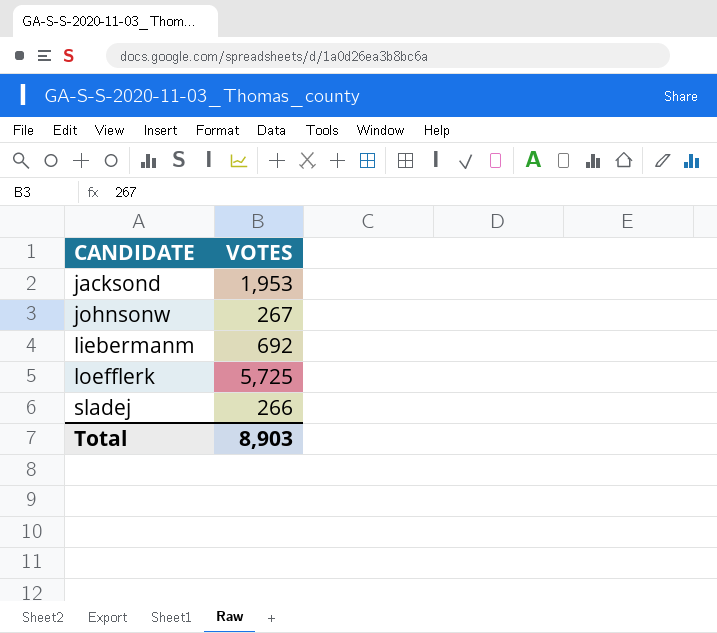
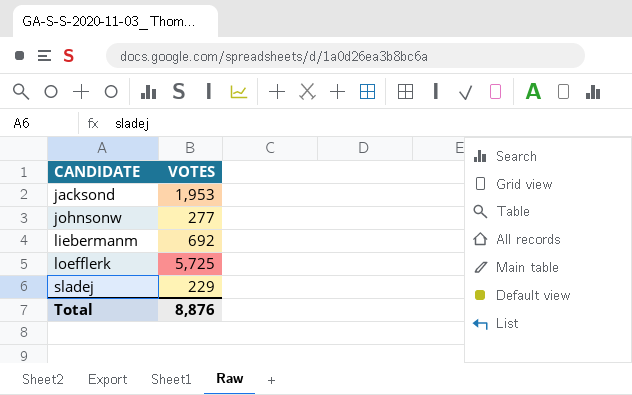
johnsonw | VOTES: 267 -> 277
sladej | VOTES: 266 -> 229
Total | VOTES: 8,903 -> 8,876

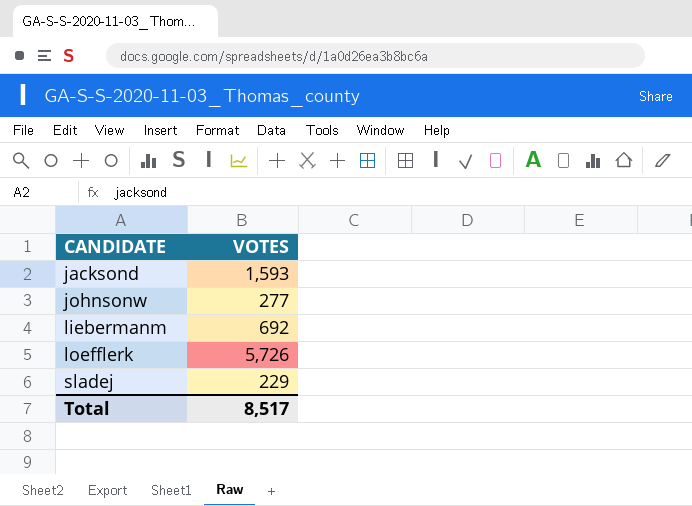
jacksond | VOTES: 1,953 -> 1,593
loefflerk | VOTES: 5,725 -> 5,726
Total | VOTES: 8,876 -> 8,517

